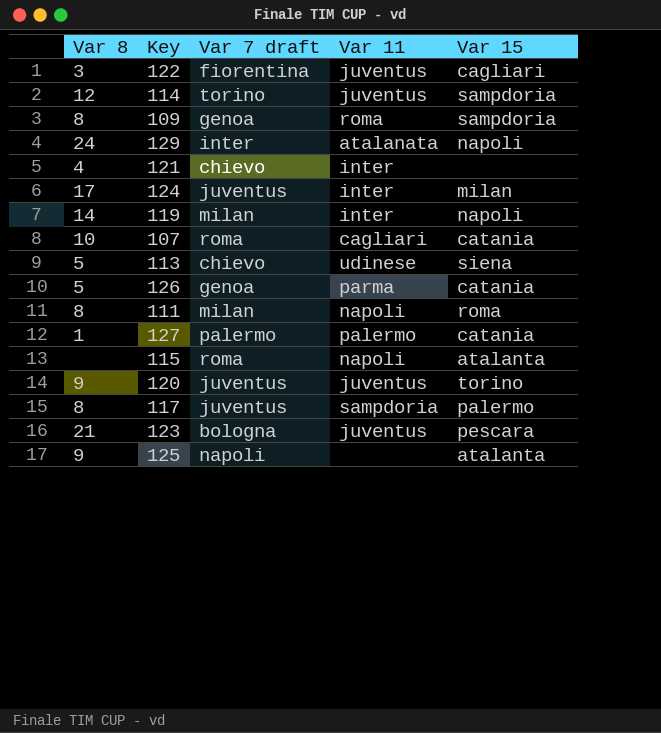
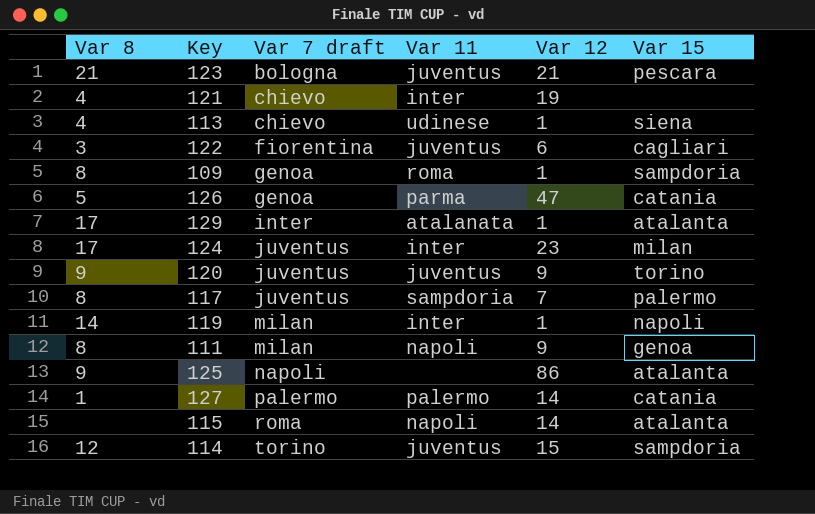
row order: none -> Var 7 draft ascending
column Var 12 | position: none -> 5
row 107: 10 | roma | cagliari | catania -> none
113 | Var 8: 5 -> 4
129 | Var 8: 24 -> 17
129 | Var 15: napoli -> atalanta
111 | Var 15: roma -> genoa

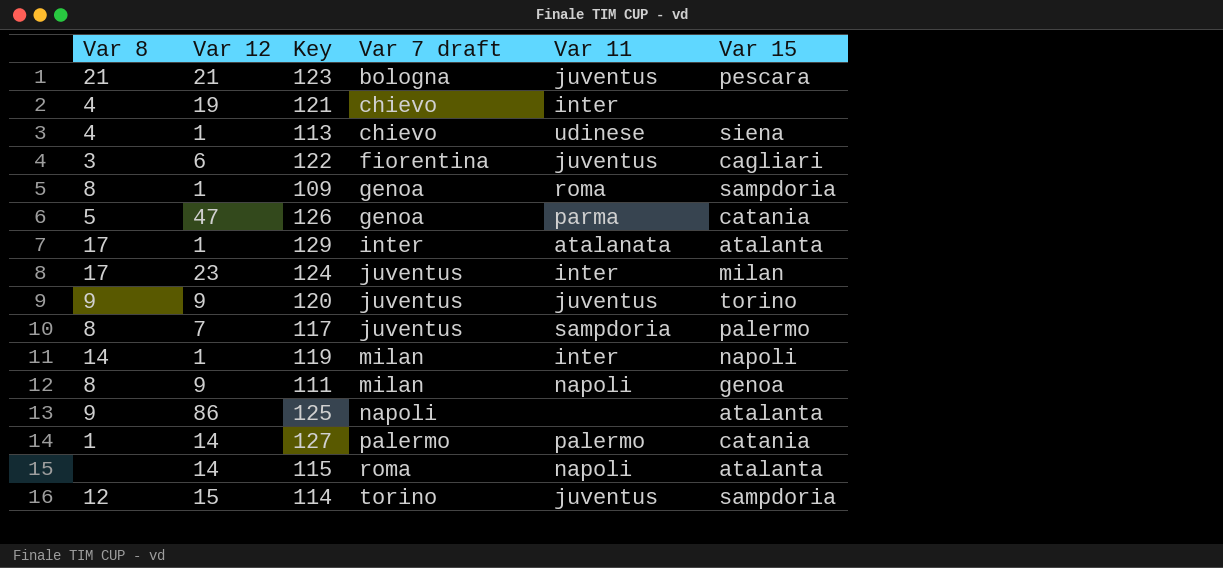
column Var 12 | position: 5 -> 2

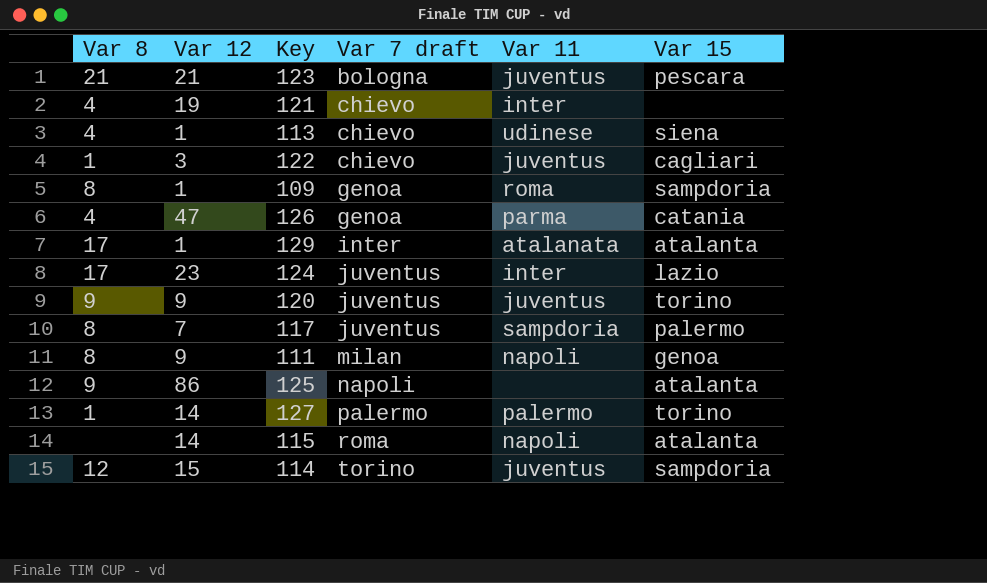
row 119: 14 | 1 | milan | inter | napoli -> none
122 | Var 8: 3 -> 1
122 | Var 12: 6 -> 3
122 | Var 7 draft: fiorentina -> chievo
126 | Var 8: 5 -> 4
124 | Var 15: milan -> lazio
127 | Var 15: catania -> torino

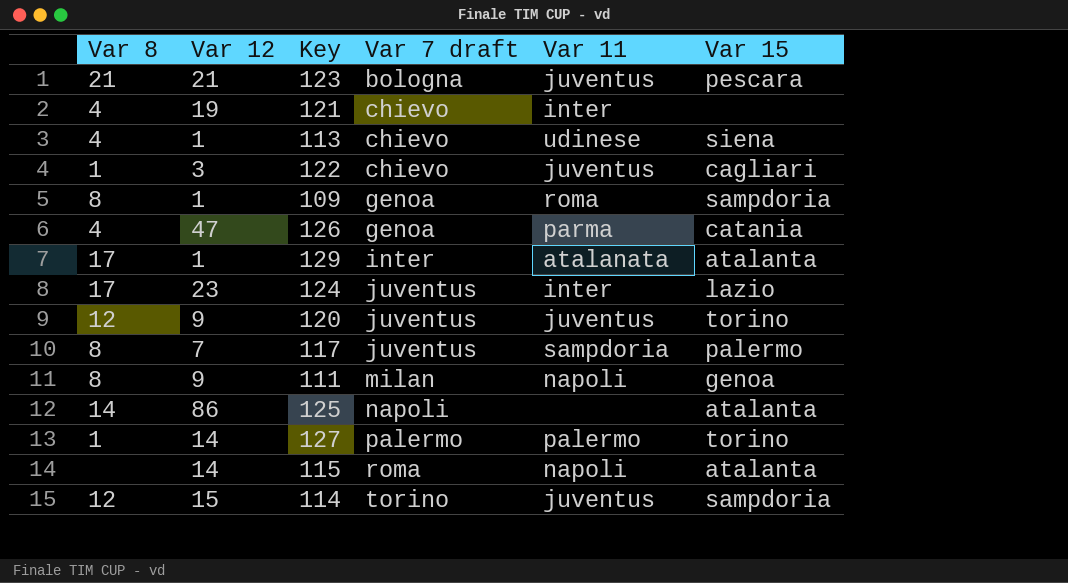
120 | Var 8: 9 -> 12
125 | Var 8: 9 -> 14

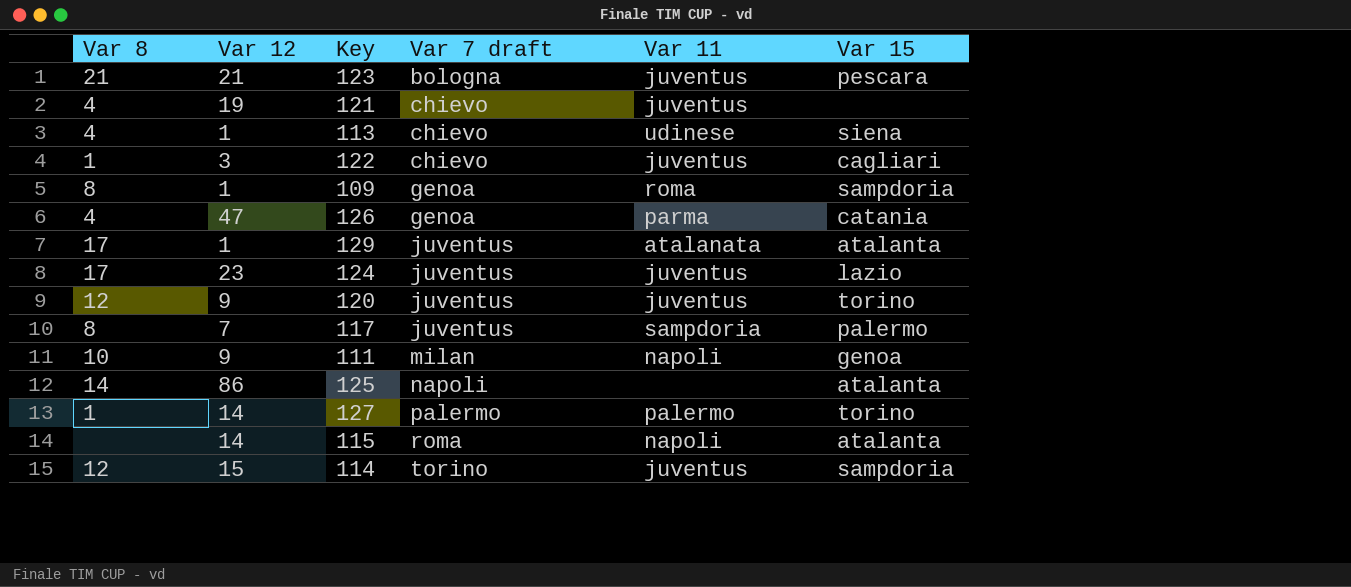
121 | Var 11: inter -> juventus
129 | Var 7 draft: inter -> juventus
124 | Var 11: inter -> juventus
111 | Var 8: 8 -> 10

